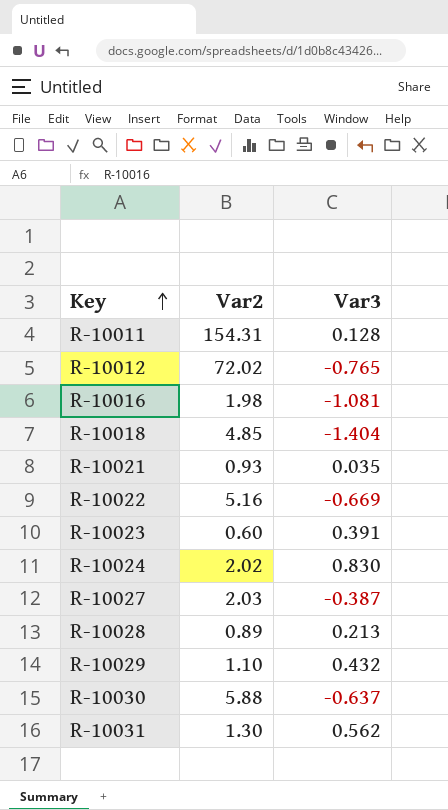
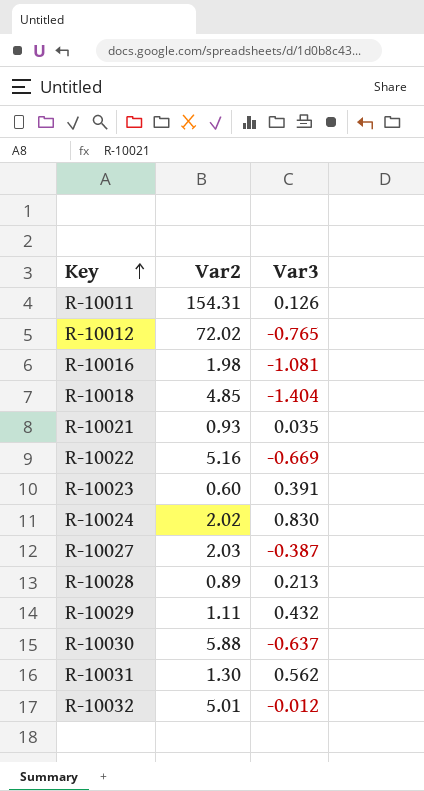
R-10011 | Var3: 0.128 -> 0.126
R-10029 | Var2: 1.10 -> 1.11
row R-10032: none -> 5.01 | -0.012

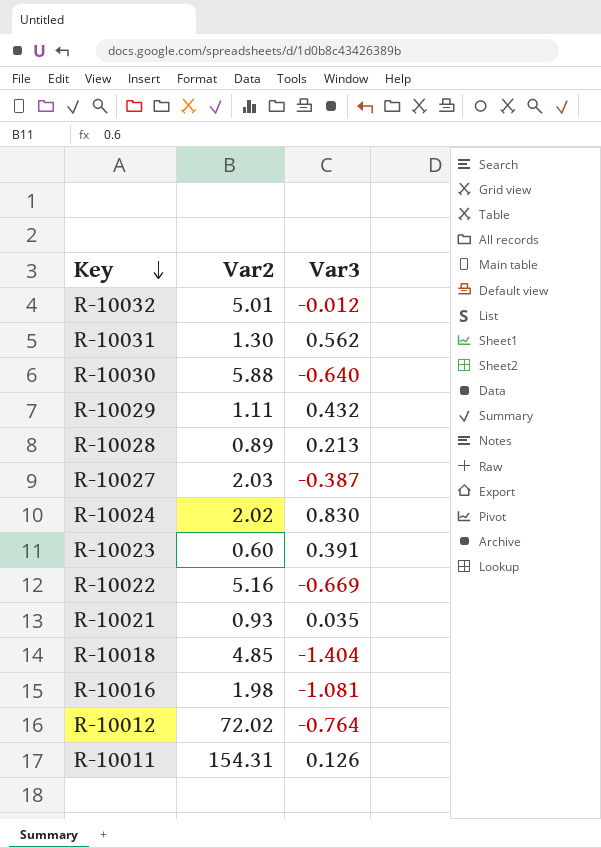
row order: Key ascending -> Key descending
R-10030 | Var3: -0.637 -> -0.640
R-10012 | Var3: -0.765 -> -0.764

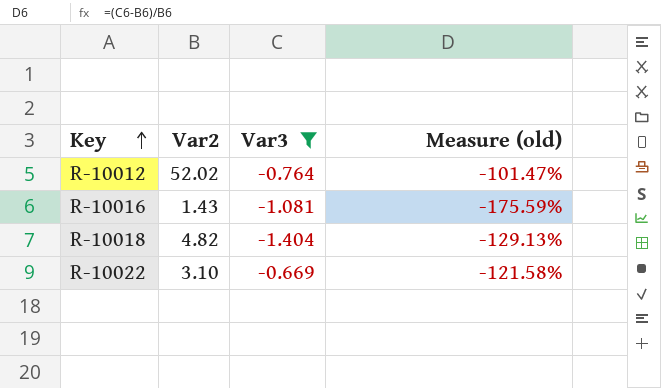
filter: none -> Var3 <= -0.669
row order: Key descending -> Key ascending
column Measure (old) | formula: none -> ([Var3] - [Var2]) / [Var2]
R-10012 | Var2: 72.02 -> 52.02
R-10016 | Var2: 1.98 -> 1.43
R-10018 | Var2: 4.85 -> 4.82
R-10022 | Var2: 5.16 -> 3.10

